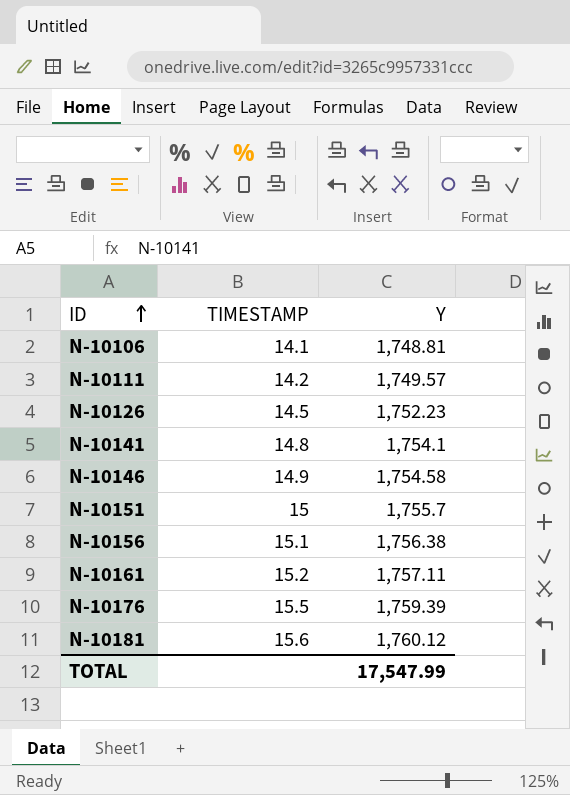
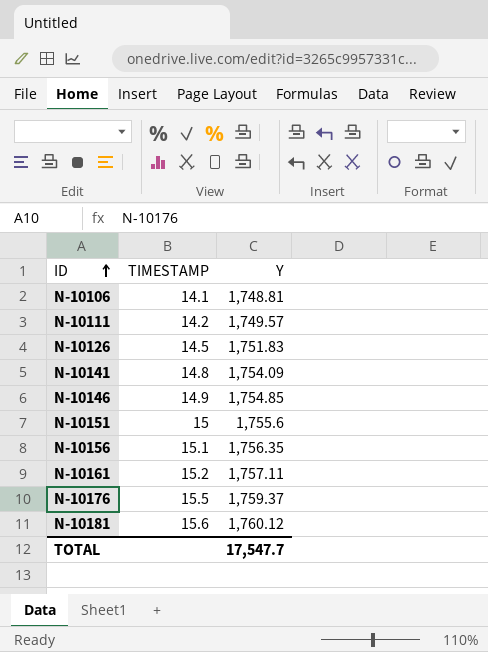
N-10126 | Y: 1,752.23 -> 1,751.83
N-10141 | Y: 1,754.1 -> 1,754.09
N-10146 | Y: 1,754.58 -> 1,754.85
N-10151 | Y: 1,755.7 -> 1,755.6
N-10156 | Y: 1,756.38 -> 1,756.35
N-10176 | Y: 1,759.39 -> 1,759.37
TOTAL | Y: 17,547.99 -> 17,547.7

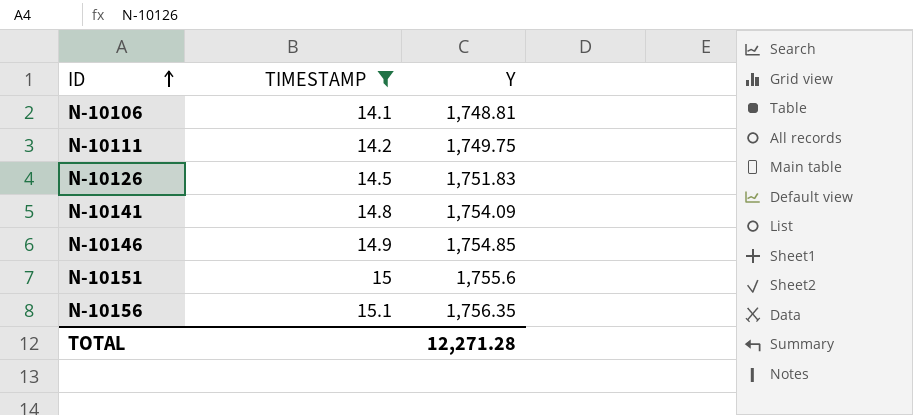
filter: none -> TIMESTAMP <= 15.1
N-10111 | Y: 1,749.57 -> 1,749.75
TOTAL | Y: 17,547.7 -> 12,271.28

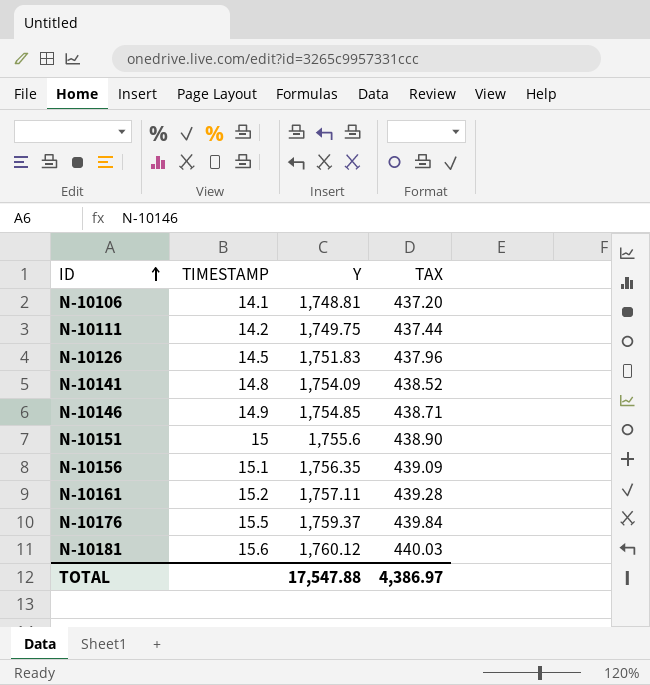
filter: TIMESTAMP <= 15.1 -> none
column TAX | formula: none -> [Y] * 0.25
TOTAL | Y: 12,271.28 -> 17,547.88

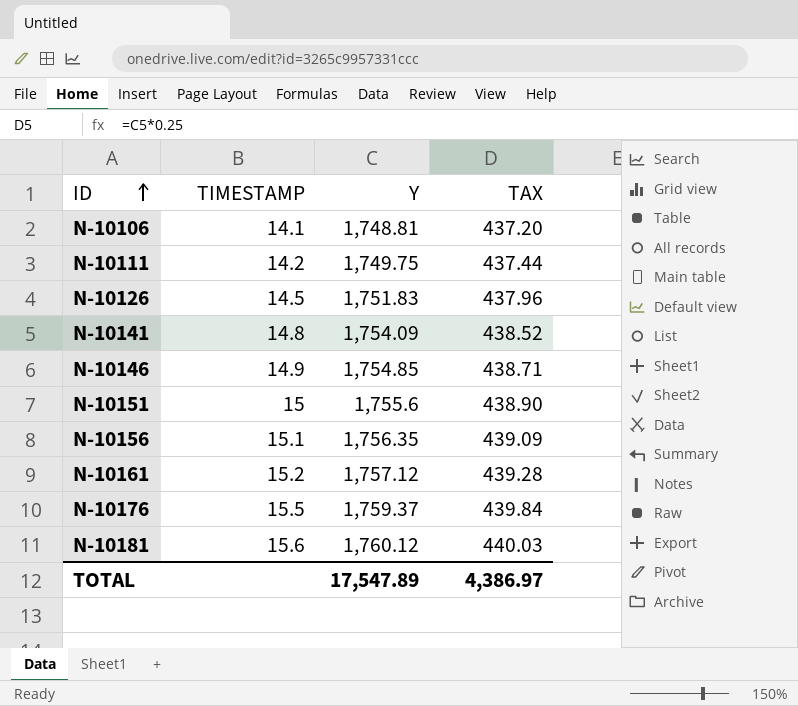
N-10161 | Y: 1,757.11 -> 1,757.12
TOTAL | Y: 17,547.88 -> 17,547.89

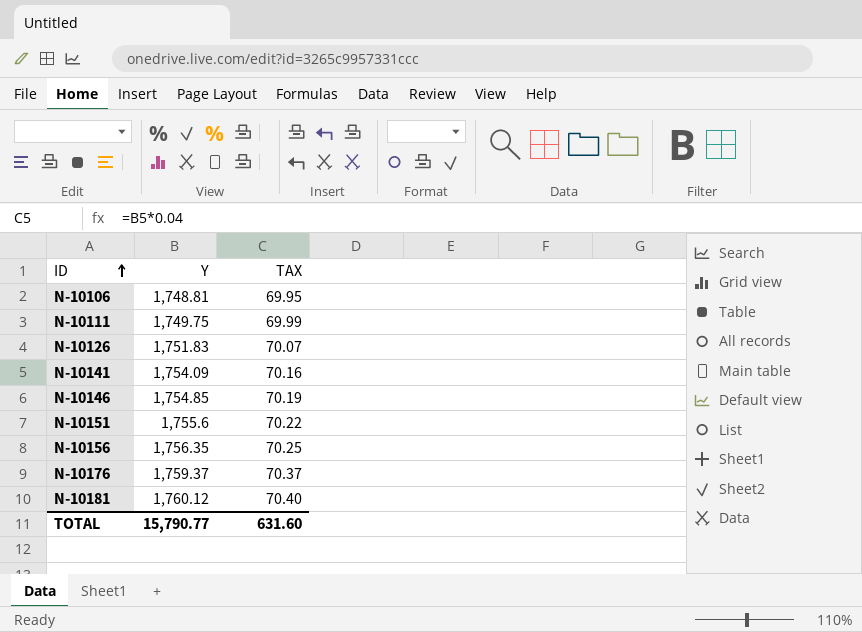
column TIMESTAMP | position: 2 -> none
column TAX | formula: [Y] * 0.25 -> [Y] * 0.04
row N-10161: 15.2 | 1,757.12 | 439.28 -> none
TOTAL | Y: 17,547.89 -> 15,790.77
TOTAL | TAX: 4,386.97 -> 631.60

